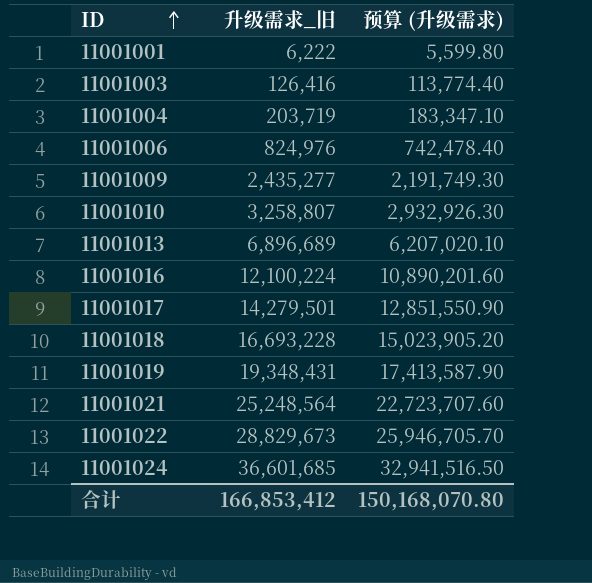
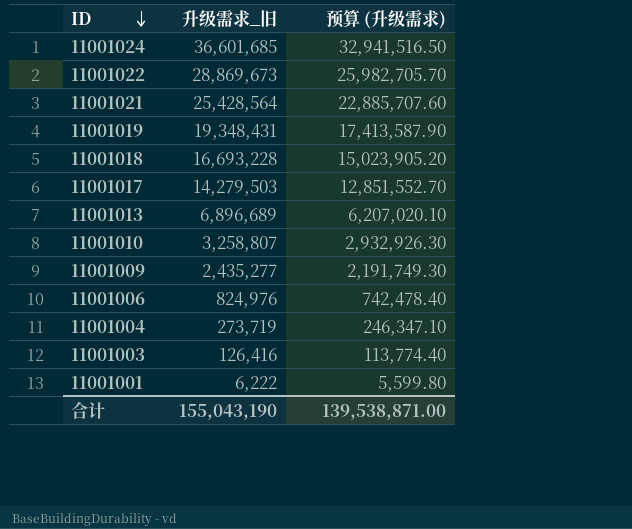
row order: ID ascending -> ID descending
row 11001016: 12,100,224 | 10,890,201.60 -> none
11001022 | 升级需求_旧: 28,829,673 -> 28,869,673
11001022 | 预算 (升级需求): 25,946,705.70 -> 25,982,705.70
11001021 | 升级需求_旧: 25,248,564 -> 25,428,564
11001021 | 预算 (升级需求): 22,723,707.60 -> 22,885,707.60
11001017 | 升级需求_旧: 14,279,501 -> 14,279,503
11001017 | 预算 (升级需求): 12,851,550.90 -> 12,851,552.70
11001004 | 升级需求_旧: 203,719 -> 273,719
11001004 | 预算 (升级需求): 183,347.10 -> 246,347.10
合计 | 升级需求_旧: 166,853,412 -> 155,043,190
合计 | 预算 (升级需求): 150,168,070.80 -> 139,538,871.00

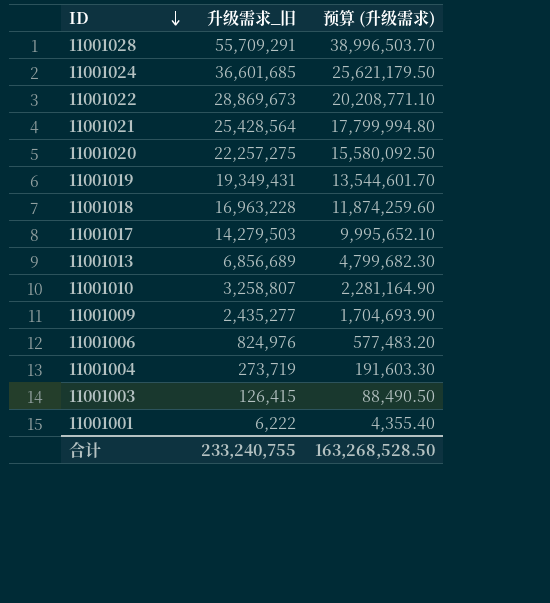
column 预算 (升级需求) | formula: [升级需求_旧] * 0.9 -> [升级需求_旧] * 0.7
row 11001028: none -> 55,709,291 | 38,996,503.70
row 11001020: none -> 22,257,275 | 15,580,092.50
11001019 | 升级需求_旧: 19,348,431 -> 19,349,431
11001018 | 升级需求_旧: 16,693,228 -> 16,963,228
11001013 | 升级需求_旧: 6,896,689 -> 6,856,689
11001003 | 升级需求_旧: 126,416 -> 126,415
合计 | 升级需求_旧: 155,043,190 -> 233,240,755
合计 | 预算 (升级需求): 139,538,871.00 -> 163,268,528.50

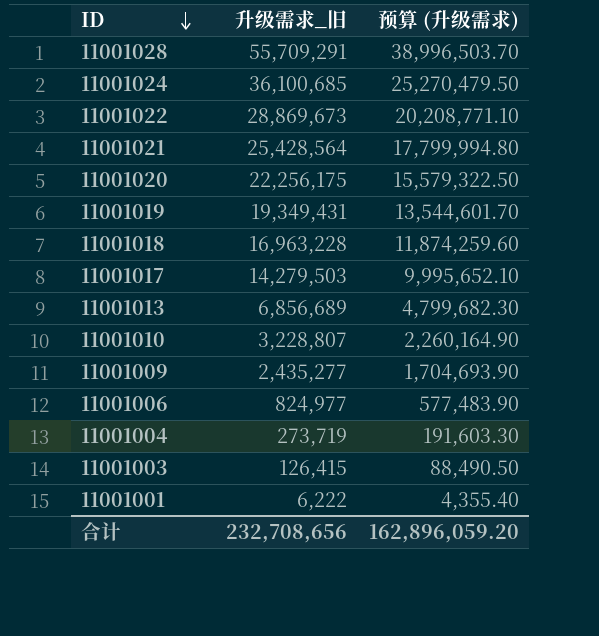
11001024 | 升级需求_旧: 36,601,685 -> 36,100,685
11001024 | 预算 (升级需求): 25,621,179.50 -> 25,270,479.50
11001020 | 升级需求_旧: 22,257,275 -> 22,256,175
11001020 | 预算 (升级需求): 15,580,092.50 -> 15,579,322.50
11001010 | 升级需求_旧: 3,258,807 -> 3,228,807
11001010 | 预算 (升级需求): 2,281,164.90 -> 2,260,164.90
11001006 | 升级需求_旧: 824,976 -> 824,977
11001006 | 预算 (升级需求): 577,483.20 -> 577,483.90
合计 | 升级需求_旧: 233,240,755 -> 232,708,656
合计 | 预算 (升级需求): 163,268,528.50 -> 162,896,059.20

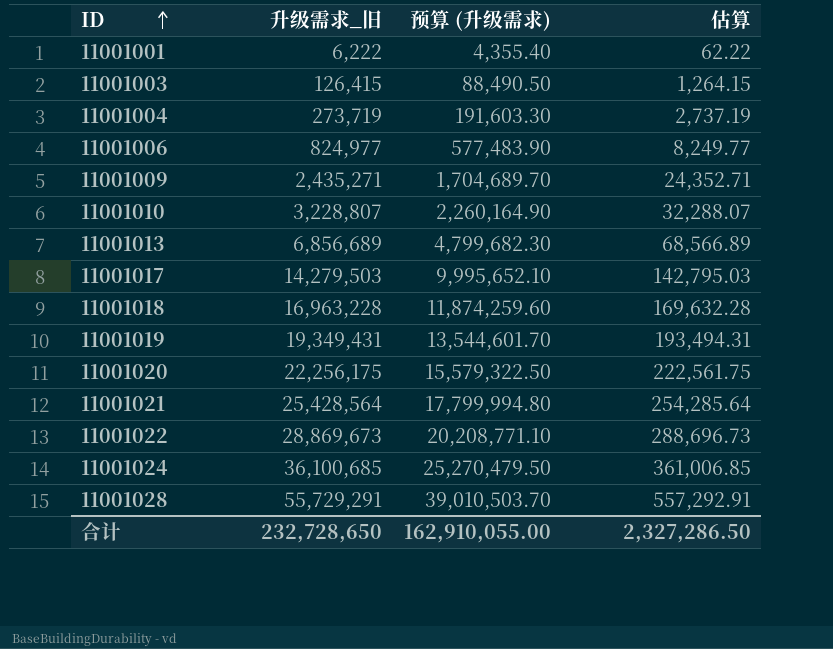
row order: ID descending -> ID ascending
column 估算 | formula: none -> [升级需求_旧] * 0.01
11001009 | 升级需求_旧: 2,435,277 -> 2,435,271
11001009 | 预算 (升级需求): 1,704,693.90 -> 1,704,689.70
11001028 | 升级需求_旧: 55,709,291 -> 55,729,291
11001028 | 预算 (升级需求): 38,996,503.70 -> 39,010,503.70
合计 | 升级需求_旧: 232,708,656 -> 232,728,650
合计 | 预算 (升级需求): 162,896,059.20 -> 162,910,055.00

